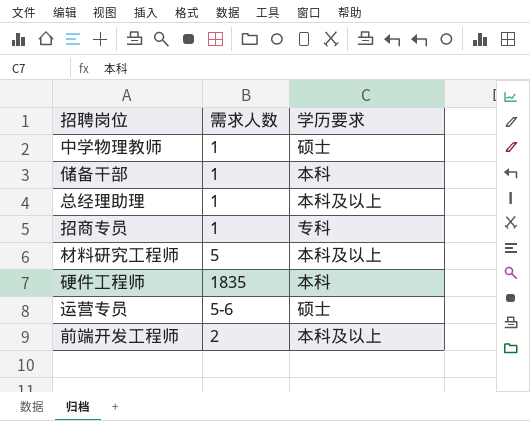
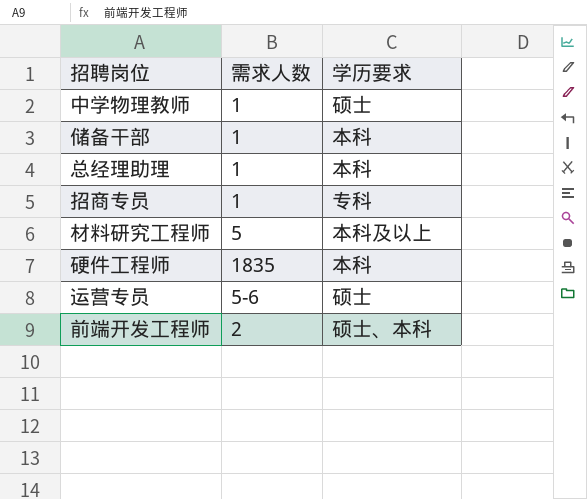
总经理助理 | 学历要求: 本科及以上 -> 本科
前端开发工程师 | 学历要求: 本科及以上 -> 硕士、本科

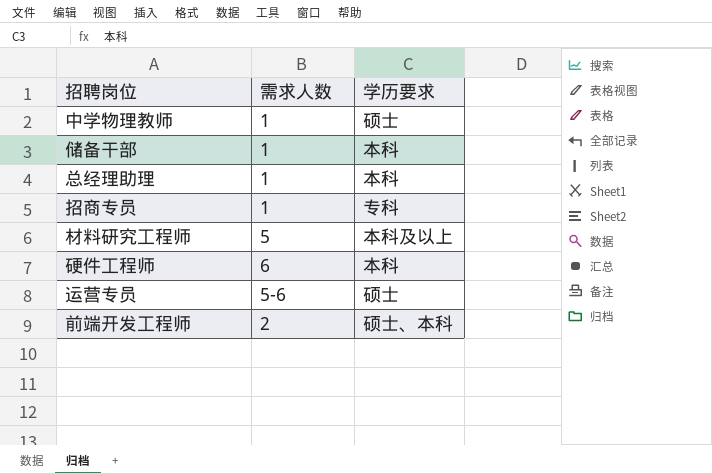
硬件工程师 | 需求人数: 1835 -> 6

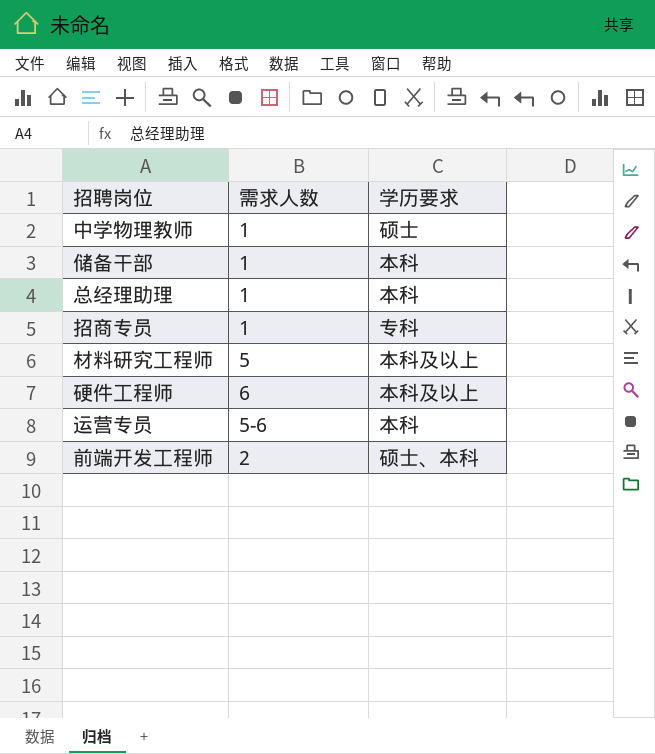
硬件工程师 | 学历要求: 本科 -> 本科及以上
运营专员 | 学历要求: 硕士 -> 本科

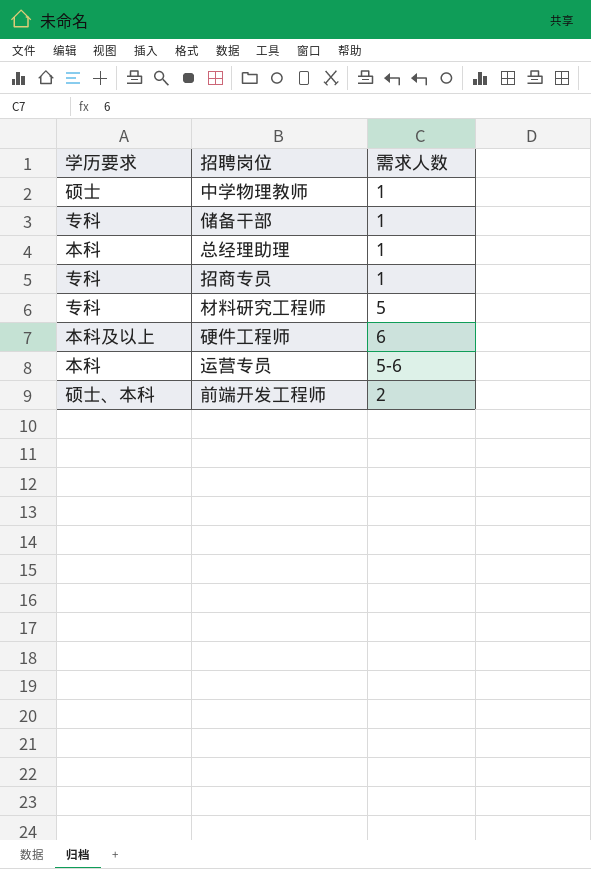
column 学历要求 | position: 3 -> 1
储备干部 | 学历要求: 本科 -> 专科
材料研究工程师 | 学历要求: 本科及以上 -> 专科

